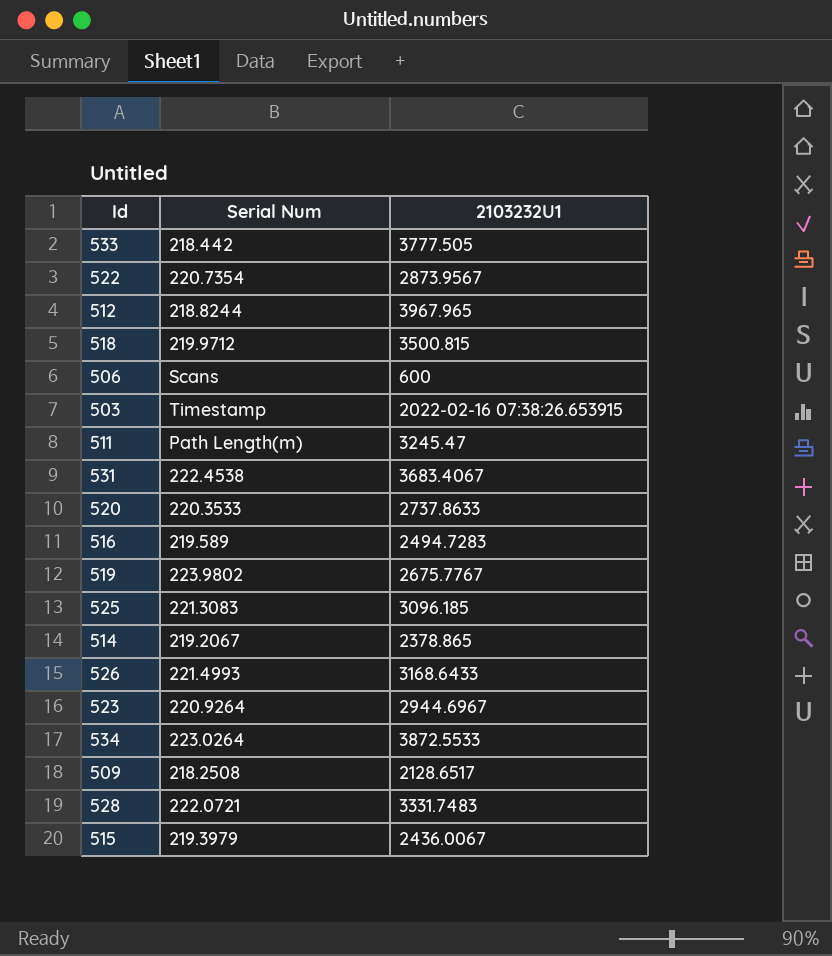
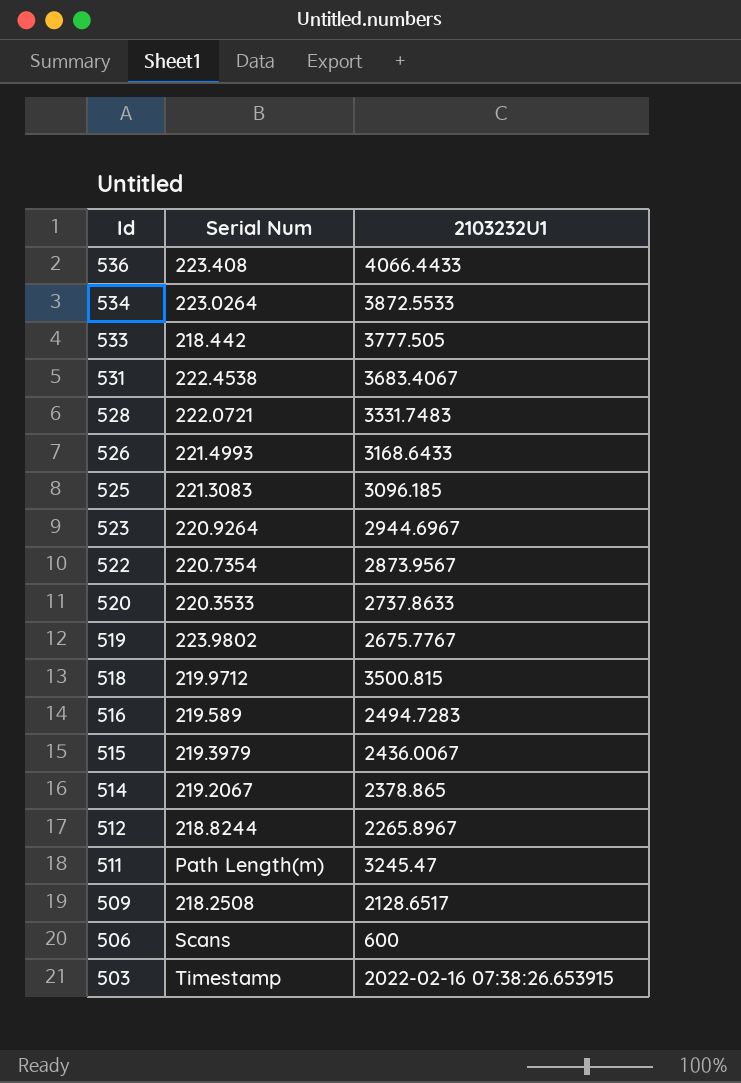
row order: none -> Id descending
row 536: none -> 223.408 | 4066.4433
512 | 2103232U1: 3967.965 -> 2265.8967

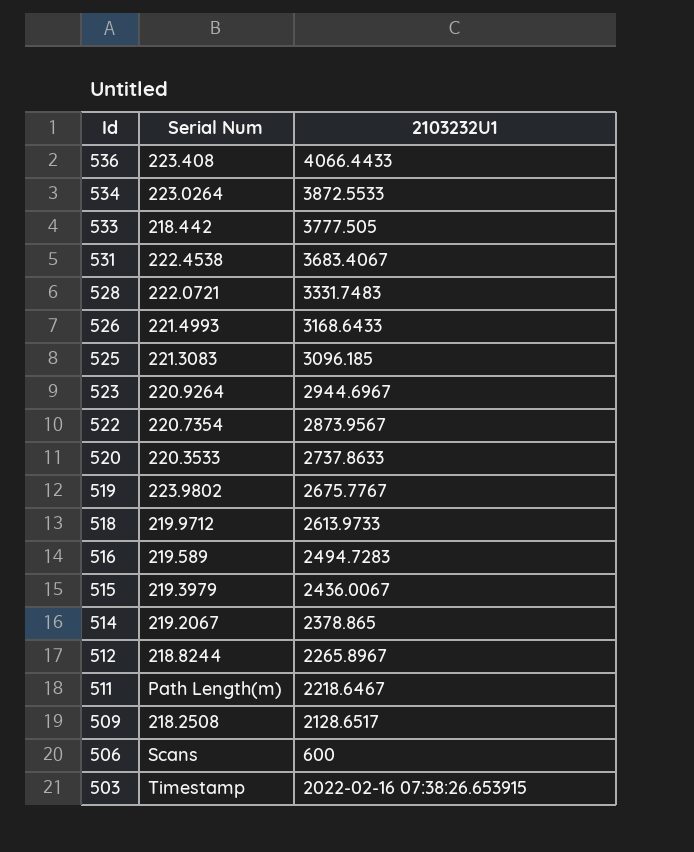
518 | 2103232U1: 3500.815 -> 2613.9733
511 | 2103232U1: 3245.47 -> 2218.6467

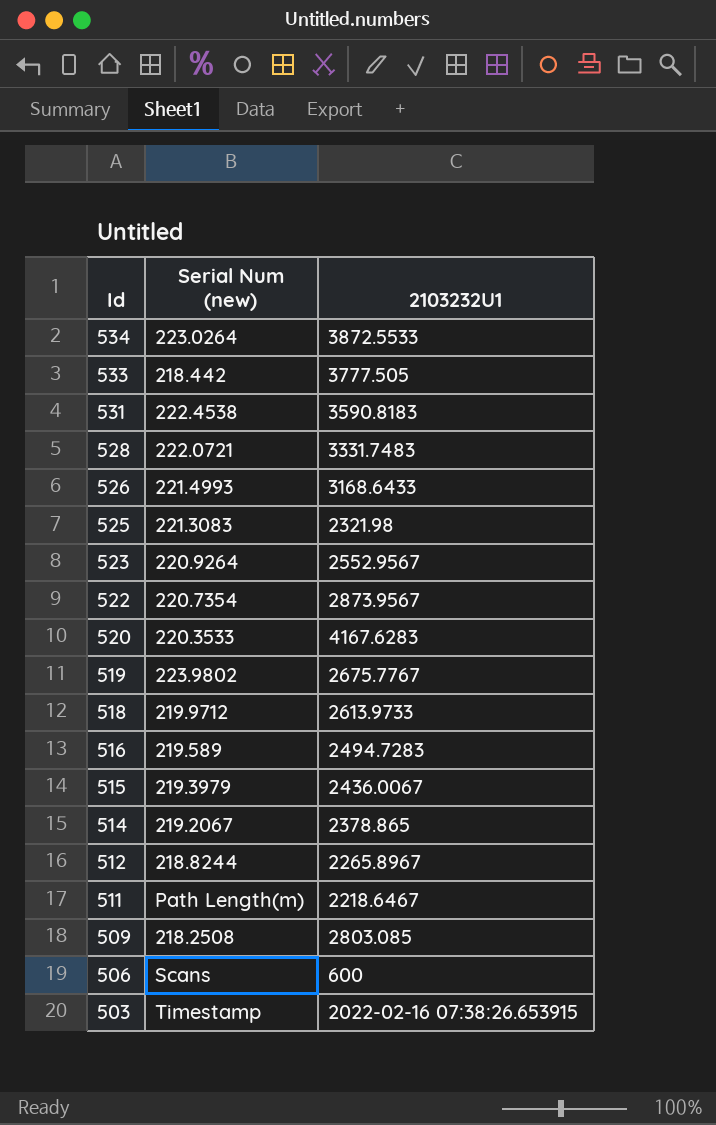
column name: Serial Num -> Serial Num (new)
row 536: 223.408 | 4066.4433 -> none
531 | 2103232U1: 3683.4067 -> 3590.8183
525 | 2103232U1: 3096.185 -> 2321.98
523 | 2103232U1: 2944.6967 -> 2552.9567
520 | 2103232U1: 2737.8633 -> 4167.6283
509 | 2103232U1: 2128.6517 -> 2803.085

